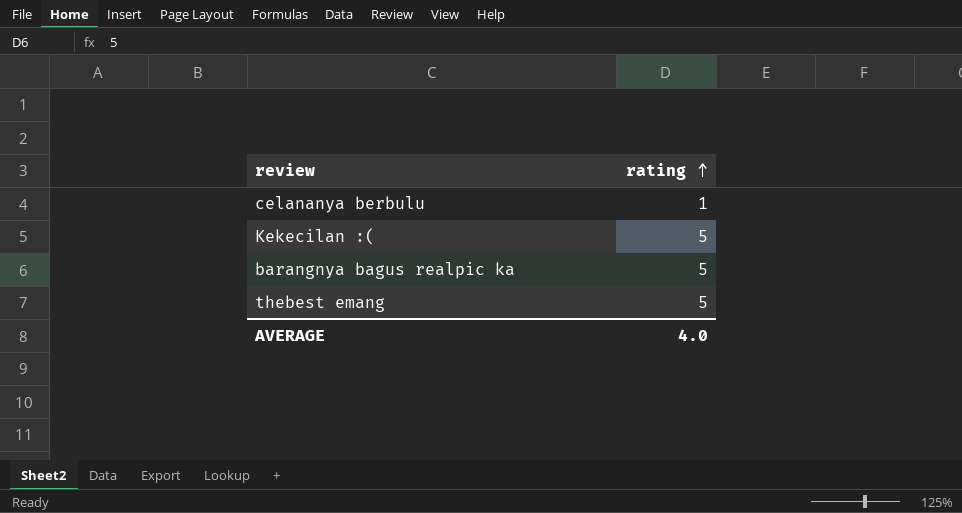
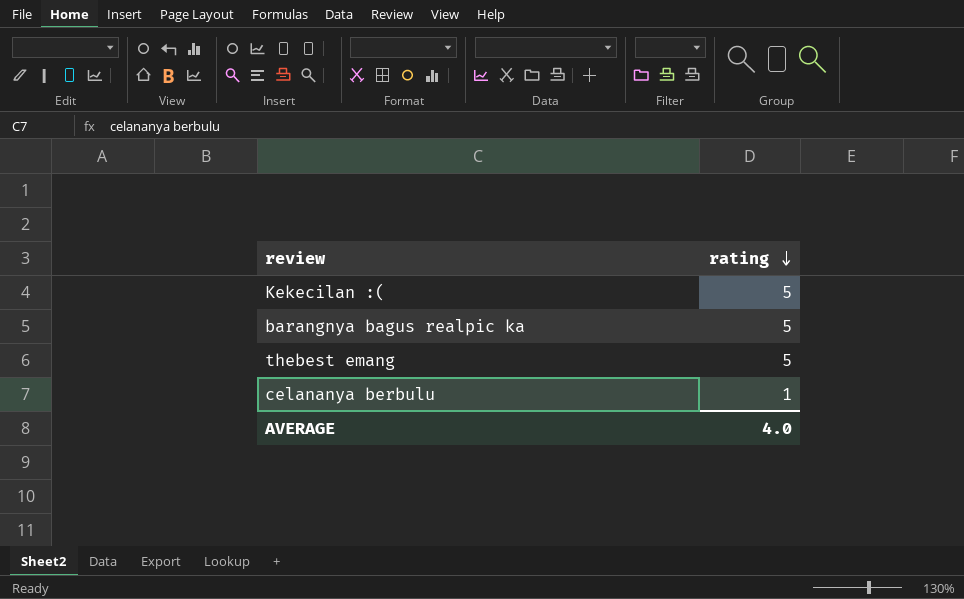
row order: rating ascending -> rating descending

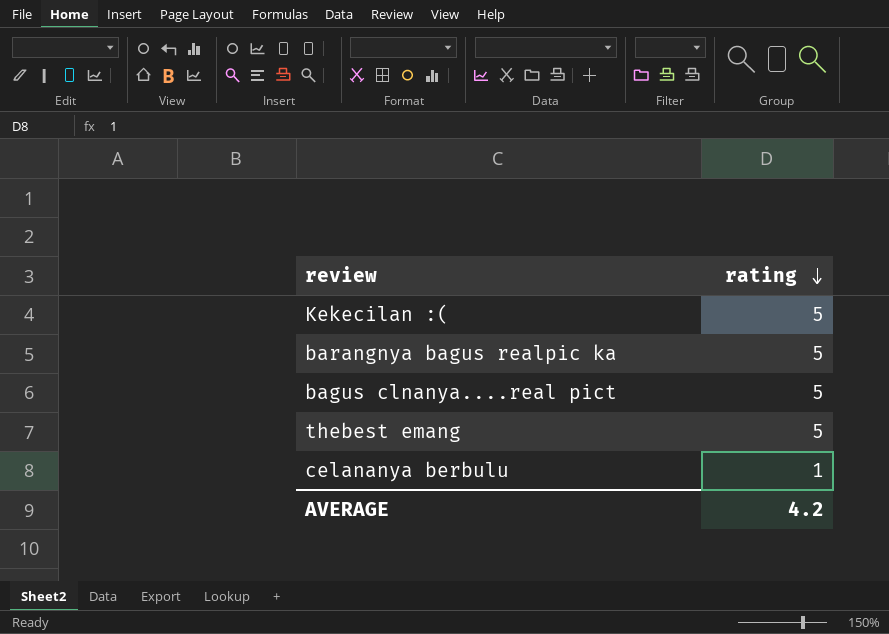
row bagus clnanya....real pict: none -> 5
AVERAGE | rating: 4.0 -> 4.2

